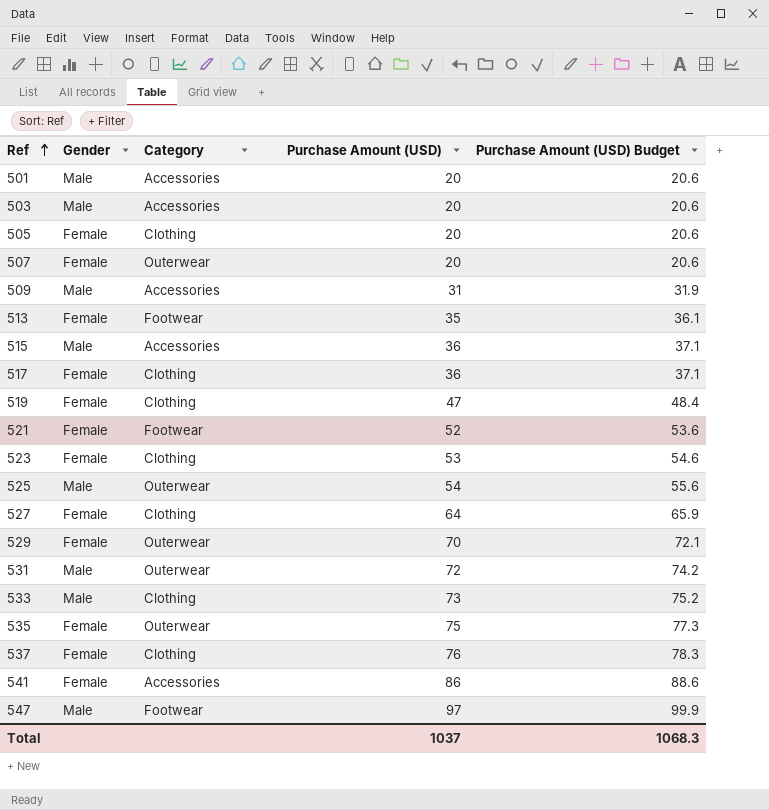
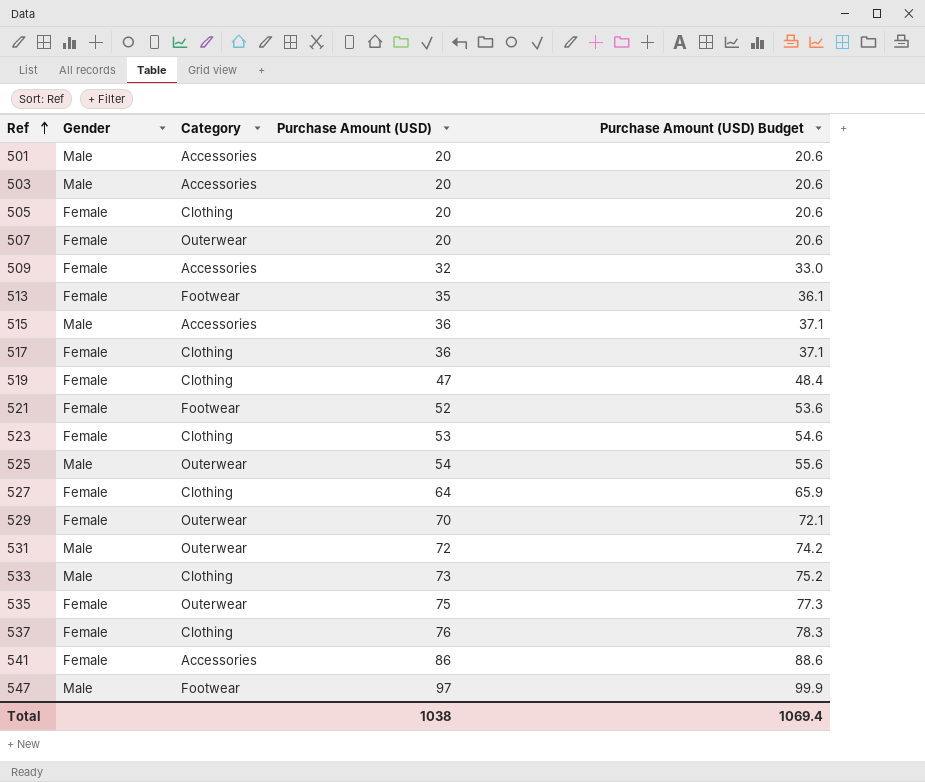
509 | Gender: Male -> Female
509 | Purchase Amount (USD): 31 -> 32
509 | Purchase Amount (USD) Budget: 31.9 -> 33.0
Total | Purchase Amount (USD): 1037 -> 1038
Total | Purchase Amount (USD) Budget: 1068.3 -> 1069.4

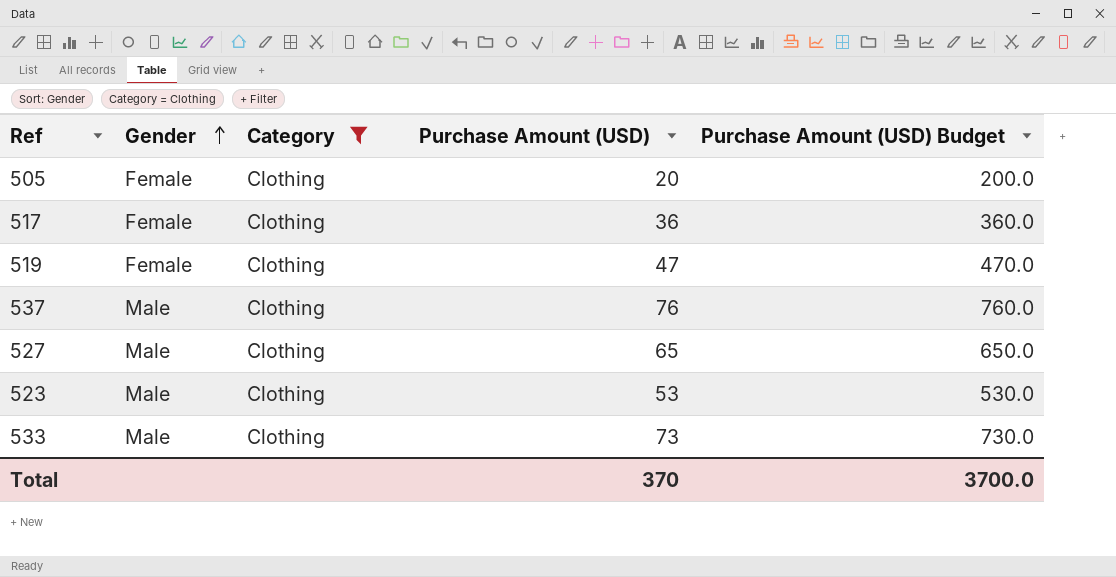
filter: none -> Category = Clothing
row order: Ref ascending -> Gender ascending
column Purchase Amount (USD) Budget | formula: [Purchase Amount (USD)] * 1.03 -> [Purchase Amount (USD)] * 10
537 | Gender: Female -> Male
527 | Gender: Female -> Male
527 | Purchase Amount (USD): 64 -> 65
523 | Gender: Female -> Male
Total | Purchase Amount (USD): 1038 -> 370
Total | Purchase Amount (USD) Budget: 1069.4 -> 3700.0

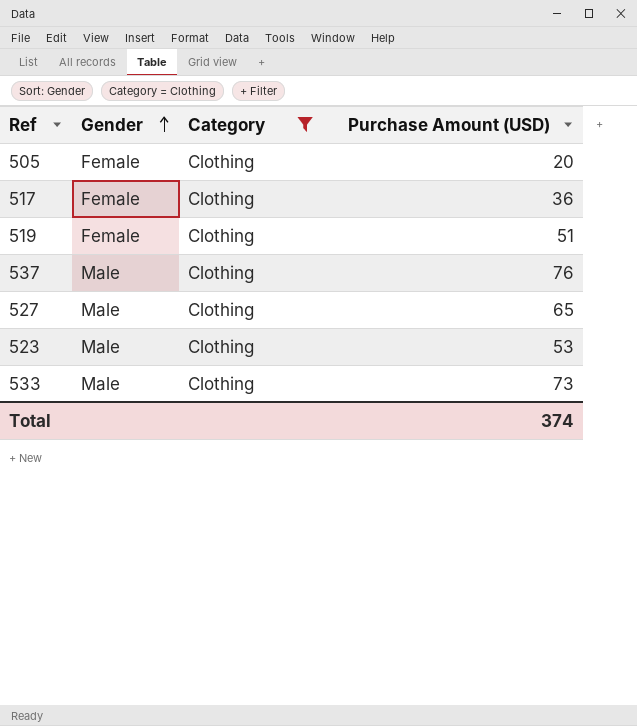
column Purchase Amount (USD) Budget | formula: [Purchase Amount (USD)] * 10 -> none
519 | Purchase Amount (USD): 47 -> 51
Total | Purchase Amount (USD): 370 -> 374

